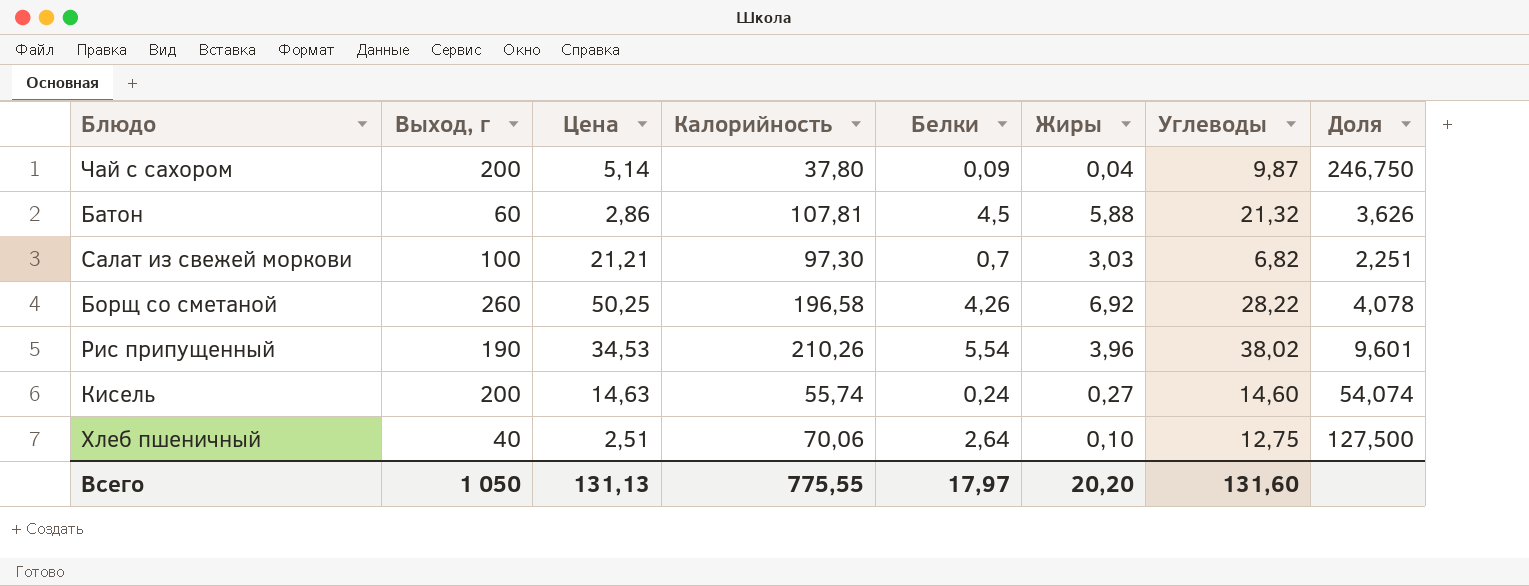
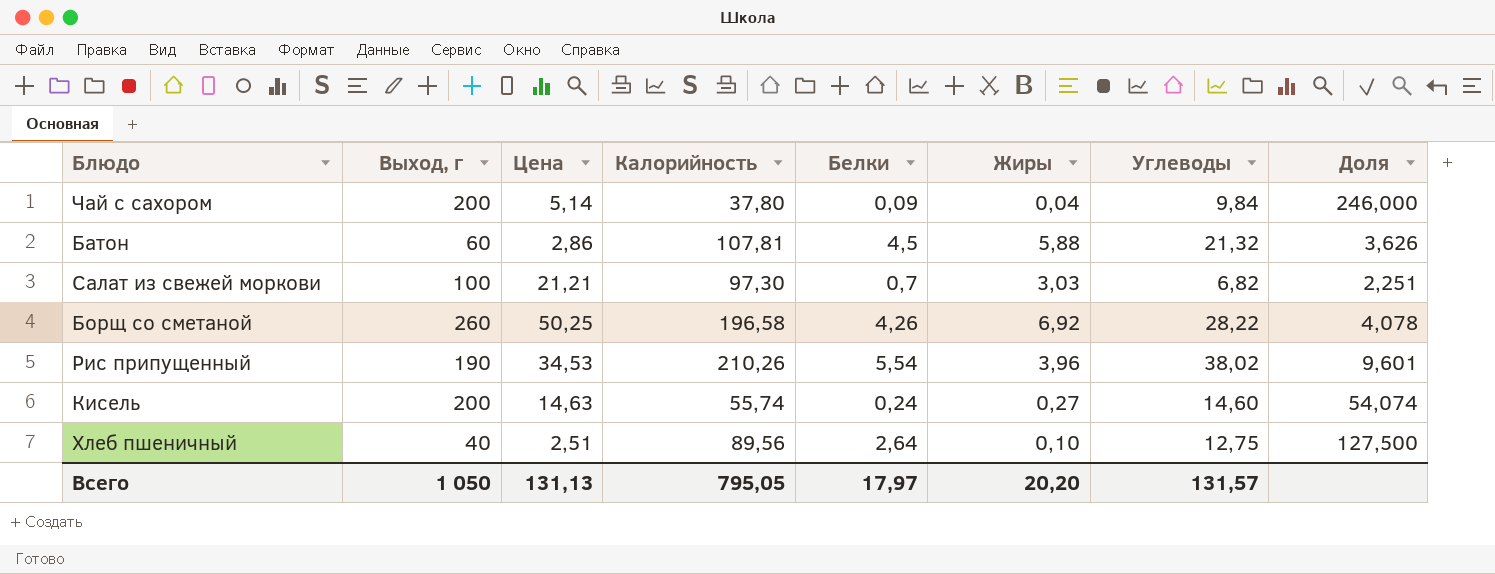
Чай с сахором | Углеводы: 9,87 -> 9,84
Чай с сахором | Доля: 246,750 -> 246,000
Хлеб пшеничный | Калорийность: 70,06 -> 89,56
Всего | Калорийность: 775,55 -> 795,05
Всего | Углеводы: 131,60 -> 131,57

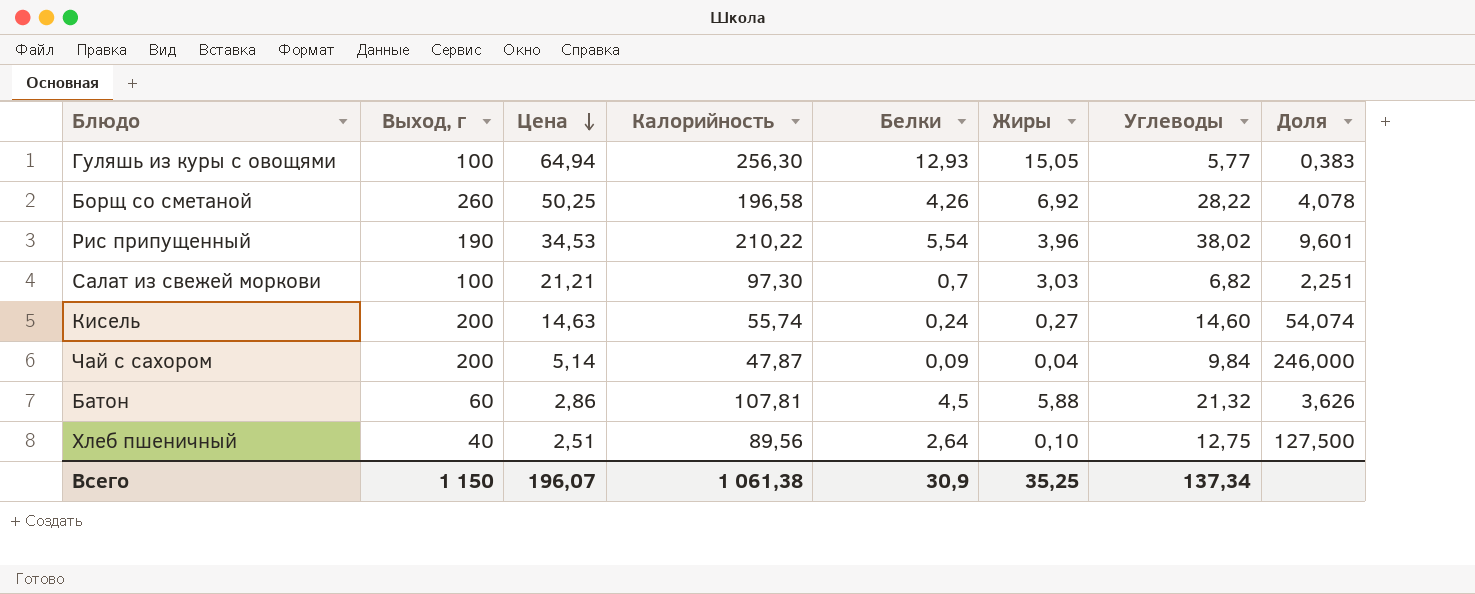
row order: none -> Цена descending
row Гуляшь из куры с овощями: none -> 100 | 64,94 | 256,30 | 12,93 | 15,05 | 5,77 | 0,383
Рис припущенный | Калорийность: 210,26 -> 210,22
Чай с сахором | Калорийность: 37,80 -> 47,87
Всего | Выход, г: 1 050 -> 1 150
Всего | Цена: 131,13 -> 196,07
Всего | Калорийность: 795,05 -> 1 061,38
Всего | Белки: 17,97 -> 30,9
Всего | Жиры: 20,20 -> 35,25
Всего | Углеводы: 131,57 -> 137,34

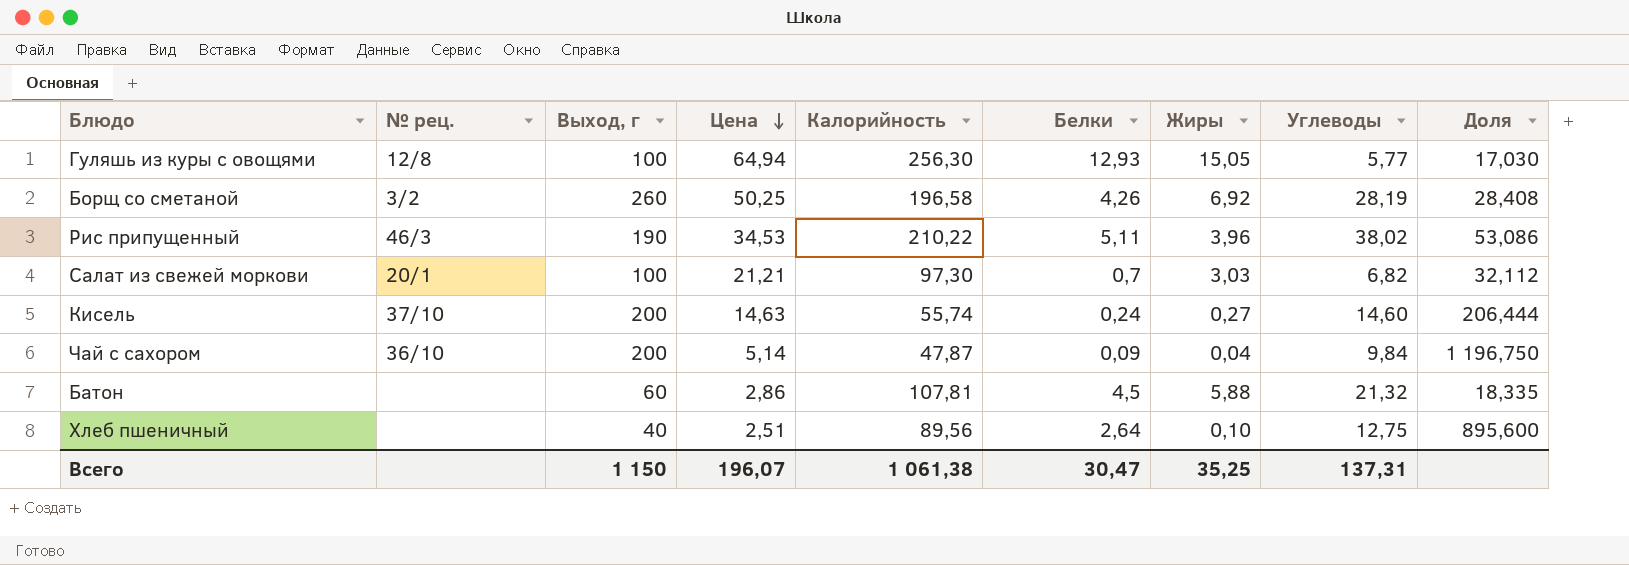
column № рец. | position: none -> 2
column Доля | formula: [Углеводы] / [Жиры] -> [Калорийность] / [Жиры]
Борщ со сметаной | Углеводы: 28,22 -> 28,19
Рис припущенный | Белки: 5,54 -> 5,11
Всего | Белки: 30,9 -> 30,47
Всего | Углеводы: 137,34 -> 137,31

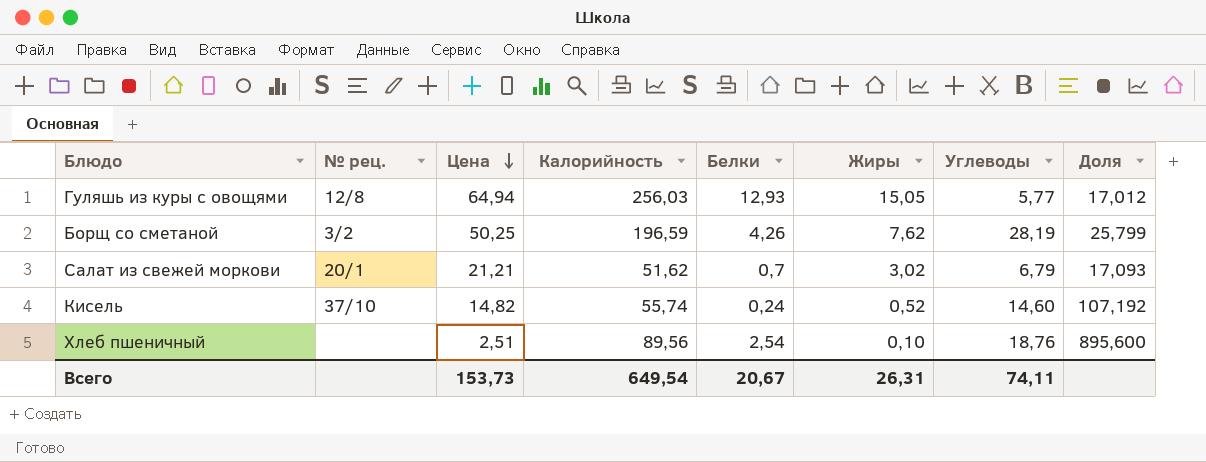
column Выход, г | position: 3 -> none
row Рис припущенный: 46/3 | 190 | 34,53 | 210,22 | 5,11 | 3,96 | 38,02 | 53,086 -> none
row Чай с сахором: 36/10 | 200 | 5,14 | 47,87 | 0,09 | 0,04 | 9,84 | 1 196,750 -> none
row Батон: none | 60 | 2,86 | 107,81 | 4,5 | 5,88 | 21,32 | 18,335 -> none
Гуляшь из куры с овощями | Калорийность: 256,30 -> 256,03
Гуляшь из куры с овощями | Доля: 17,030 -> 17,012
Борщ со сметаной | Калорийность: 196,58 -> 196,59
Борщ со сметаной | Жиры: 6,92 -> 7,62
Борщ со сметаной | Доля: 28,408 -> 25,799
Салат из свежей моркови | Калорийность: 97,30 -> 51,62
Салат из свежей моркови | Жиры: 3,03 -> 3,02
Салат из свежей моркови | Углеводы: 6,82 -> 6,79
Салат из свежей моркови | Доля: 32,112 -> 17,093
Кисель | Цена: 14,63 -> 14,82
Кисель | Жиры: 0,27 -> 0,52
Кисель | Доля: 206,444 -> 107,192
Хлеб пшеничный | Белки: 2,64 -> 2,54
Хлеб пшеничный | Углеводы: 12,75 -> 18,76
Всего | Цена: 196,07 -> 153,73
Всего | Калорийность: 1 061,38 -> 649,54
Всего | Белки: 30,47 -> 20,67
Всего | Жиры: 35,25 -> 26,31
Всего | Углеводы: 137,31 -> 74,11

